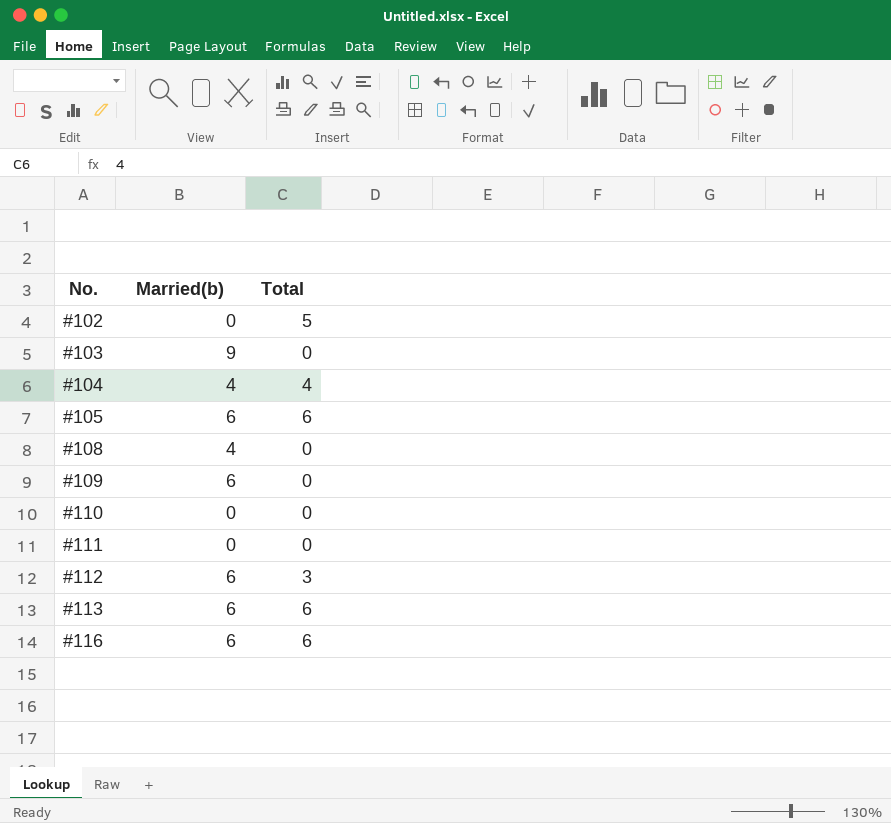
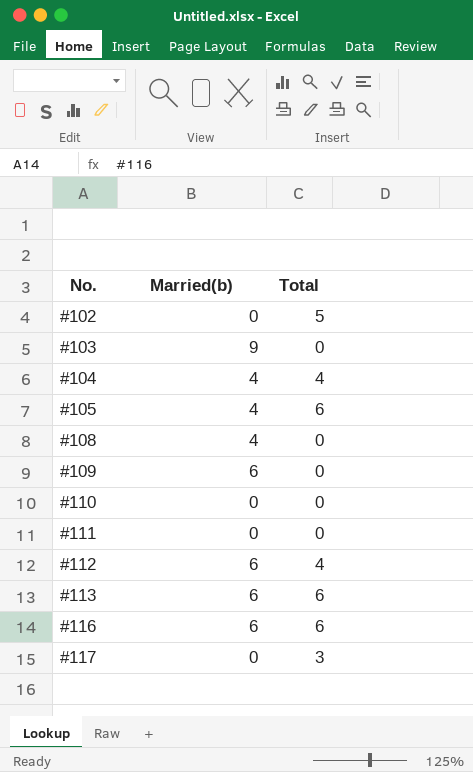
#105 | Married(b): 6 -> 4
#112 | Total: 3 -> 4
row #117: none -> 0 | 3

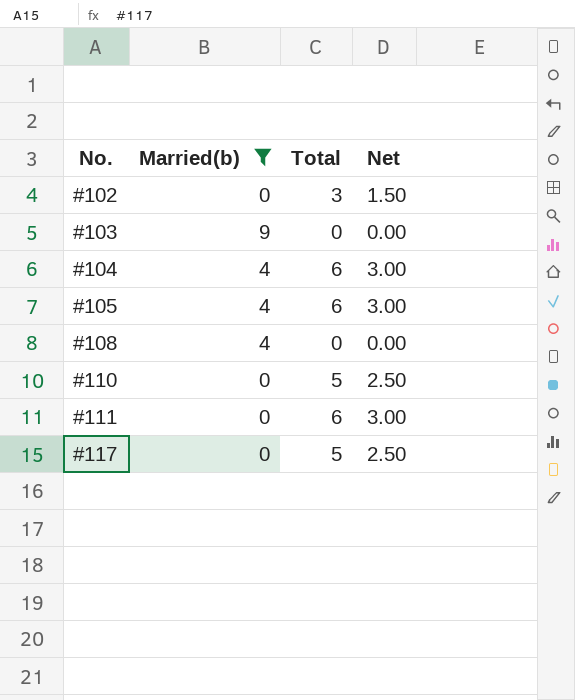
filter: none -> Married(b) != 6
column Net | formula: none -> [Total] * 0.5
#102 | Total: 5 -> 3
#104 | Total: 4 -> 6
#110 | Total: 0 -> 5
#111 | Total: 0 -> 6
#117 | Total: 3 -> 5

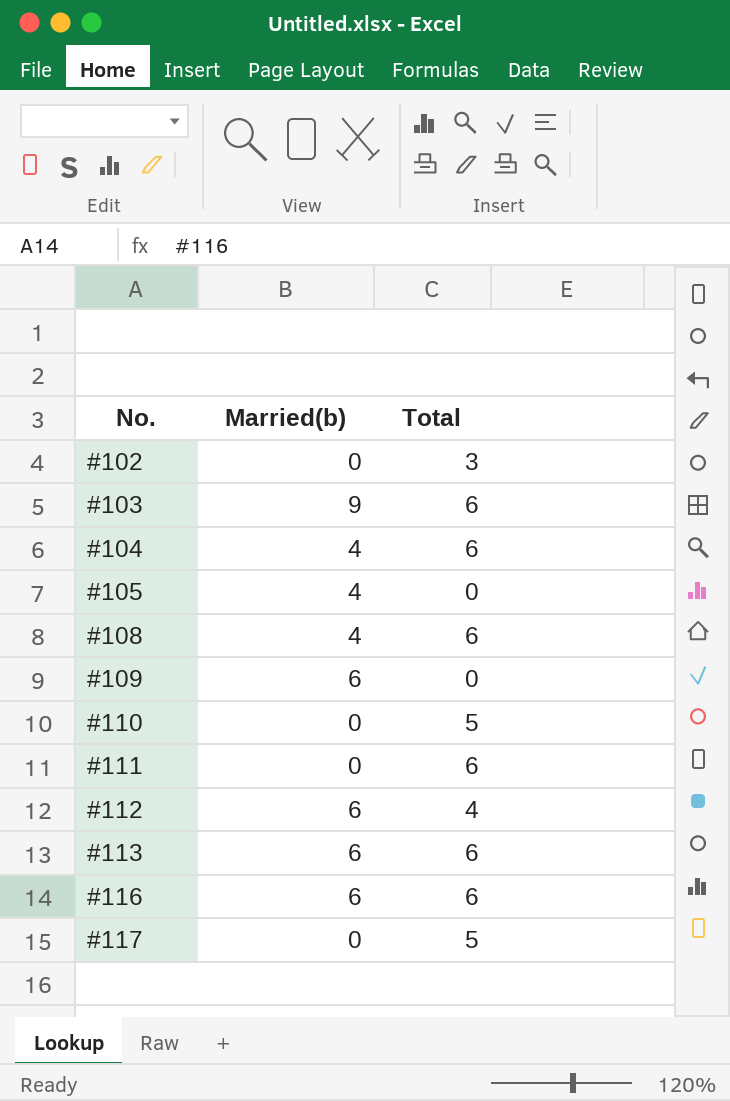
filter: Married(b) != 6 -> none
column Net | formula: [Total] * 0.5 -> none
#103 | Total: 0 -> 6
#105 | Total: 6 -> 0
#108 | Total: 0 -> 6

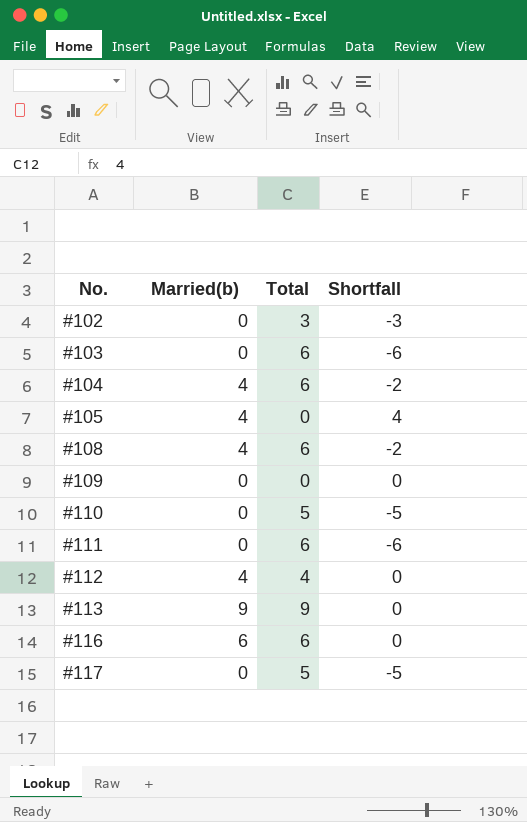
column Shortfall | formula: none -> [Married(b)] - [Total]
#103 | Married(b): 9 -> 0
#109 | Married(b): 6 -> 0
#112 | Married(b): 6 -> 4
#113 | Married(b): 6 -> 9
#113 | Total: 6 -> 9

